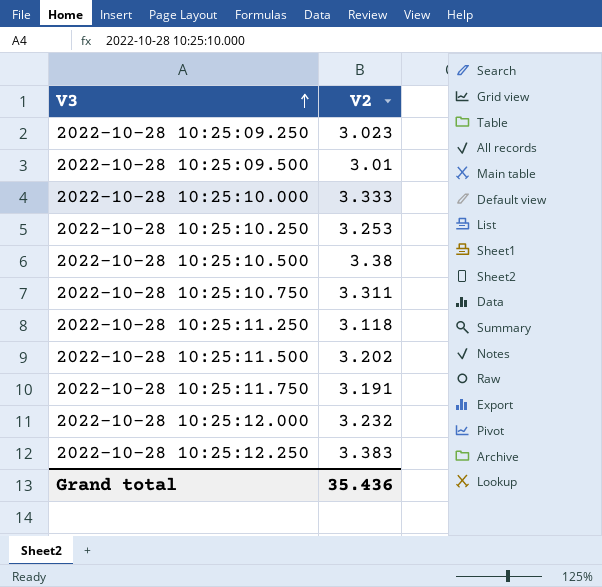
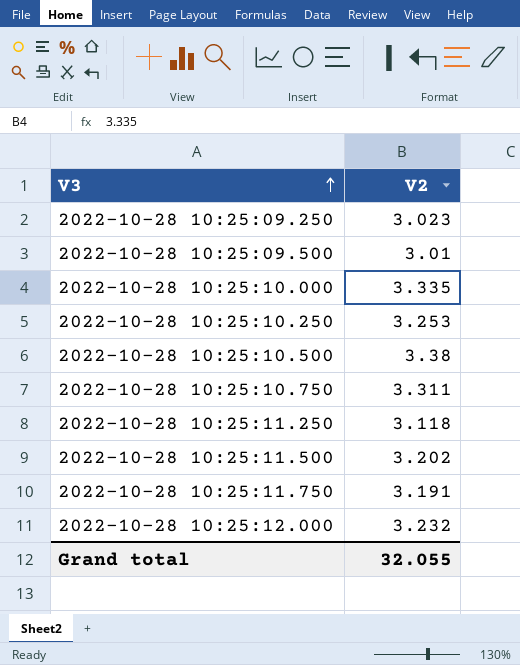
row 2022-10-28 10:25:12.250: 3.383 -> none
2022-10-28 10:25:10.000 | V2: 3.333 -> 3.335
Grand total | V2: 35.436 -> 32.055

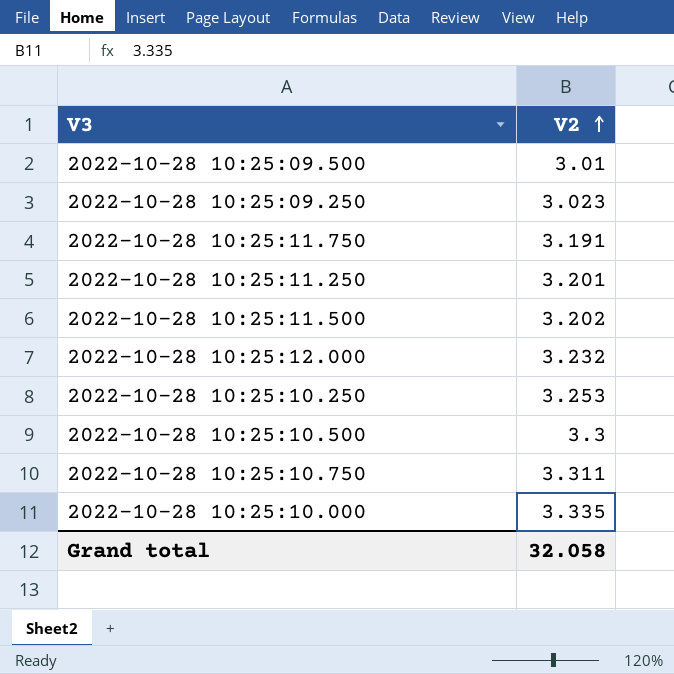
row order: V3 ascending -> V2 ascending
2022-10-28 10:25:11.250 | V2: 3.118 -> 3.201
2022-10-28 10:25:10.500 | V2: 3.38 -> 3.3
Grand total | V2: 32.055 -> 32.058

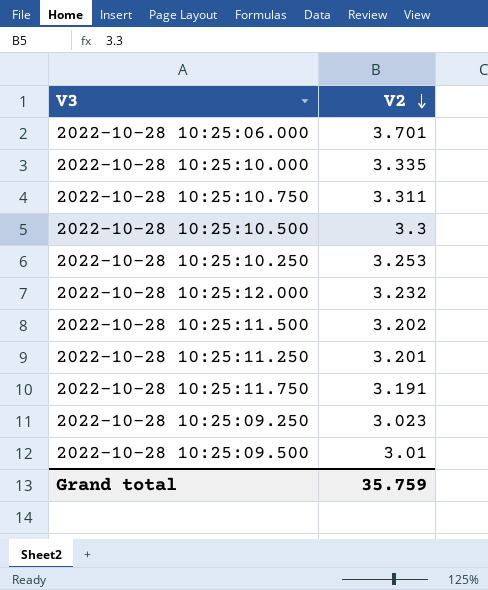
row order: V2 ascending -> V2 descending
row 2022-10-28 10:25:06.000: none -> 3.701
Grand total | V2: 32.058 -> 35.759

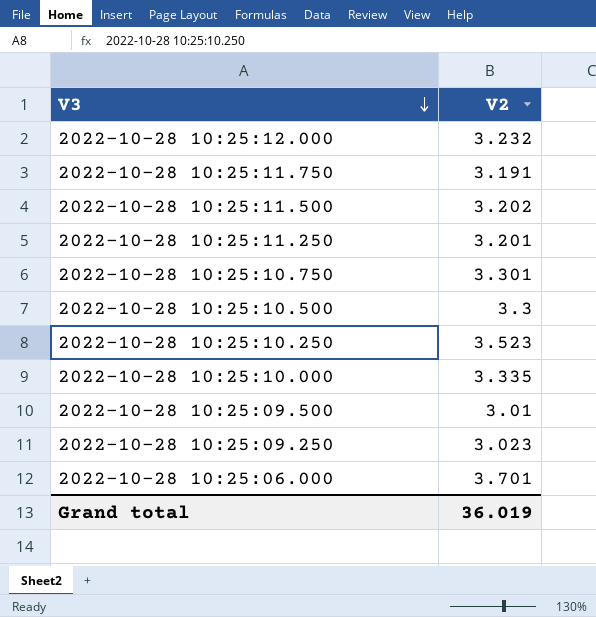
row order: V2 descending -> V3 descending
2022-10-28 10:25:10.750 | V2: 3.311 -> 3.301
2022-10-28 10:25:10.250 | V2: 3.253 -> 3.523
Grand total | V2: 35.759 -> 36.019

